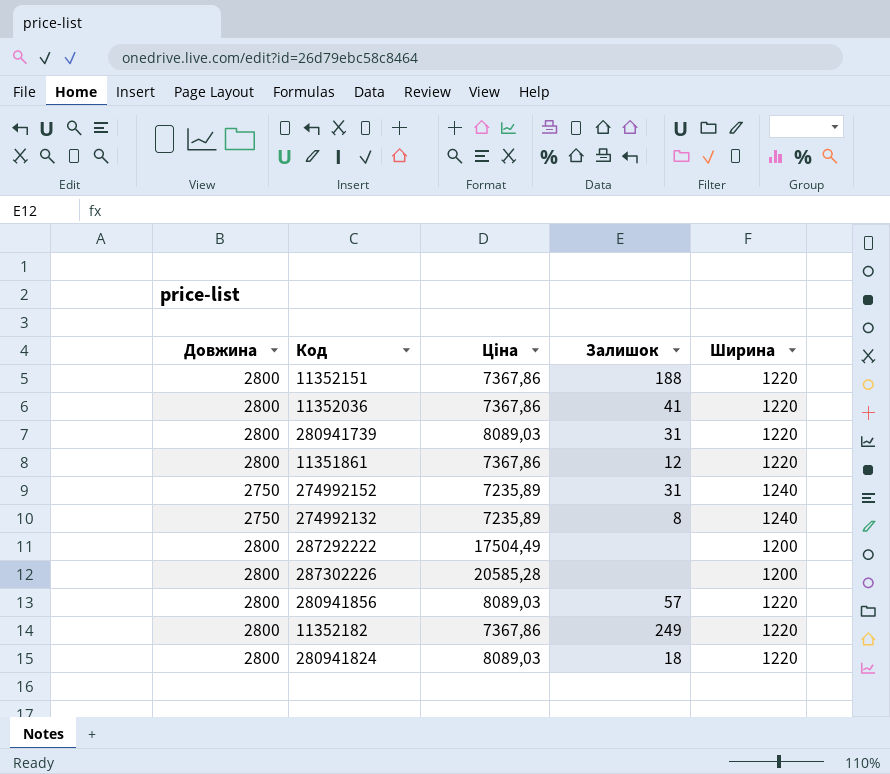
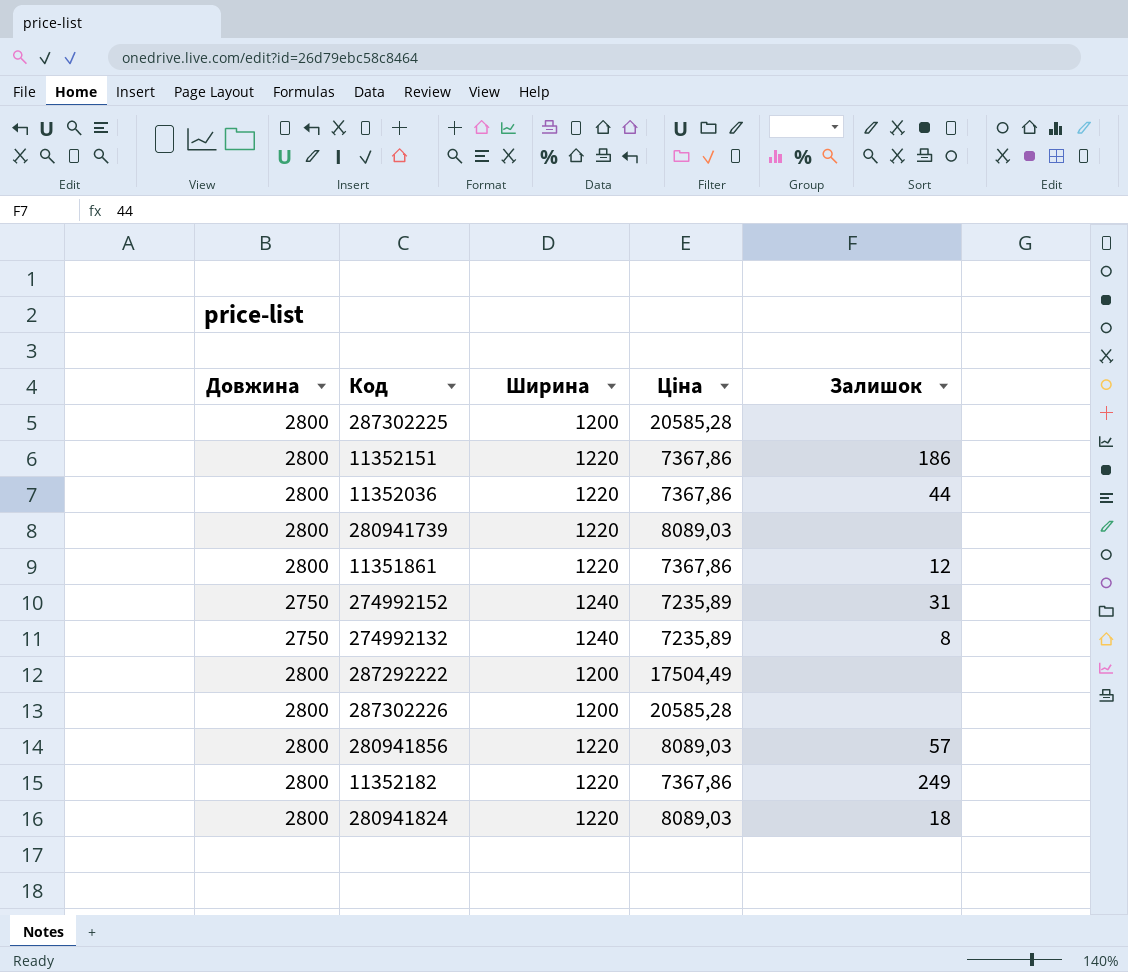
column Ширина | position: 5 -> 3
row 287302225: none -> 2800 | 1200 | 20585,28 | none
11352151 | Залишок: 188 -> 186
11352036 | Залишок: 41 -> 44
280941739 | Залишок: 31 -> none

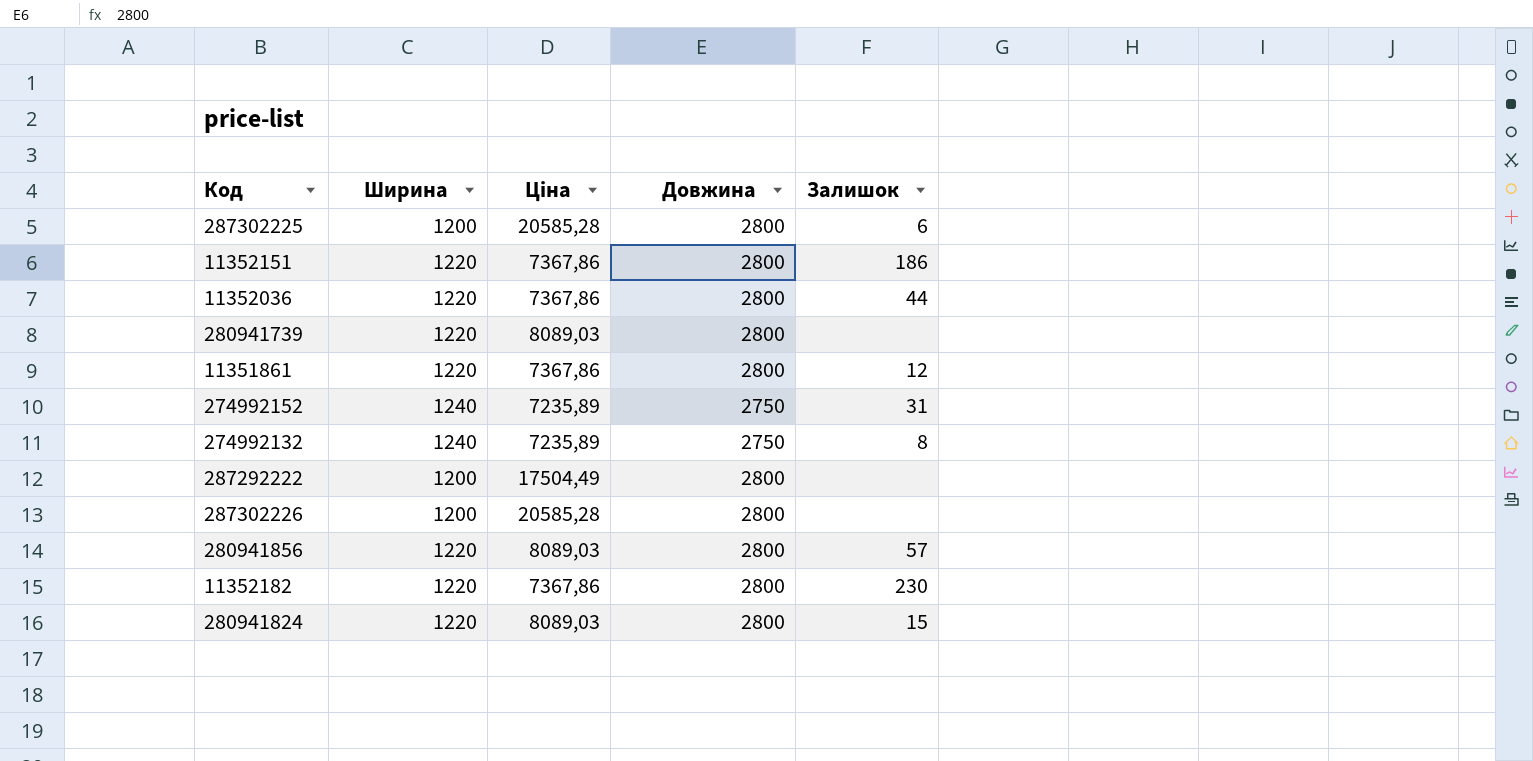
column Довжина | position: 1 -> 4
287302225 | Залишок: none -> 6
11352182 | Залишок: 249 -> 230
280941824 | Залишок: 18 -> 15

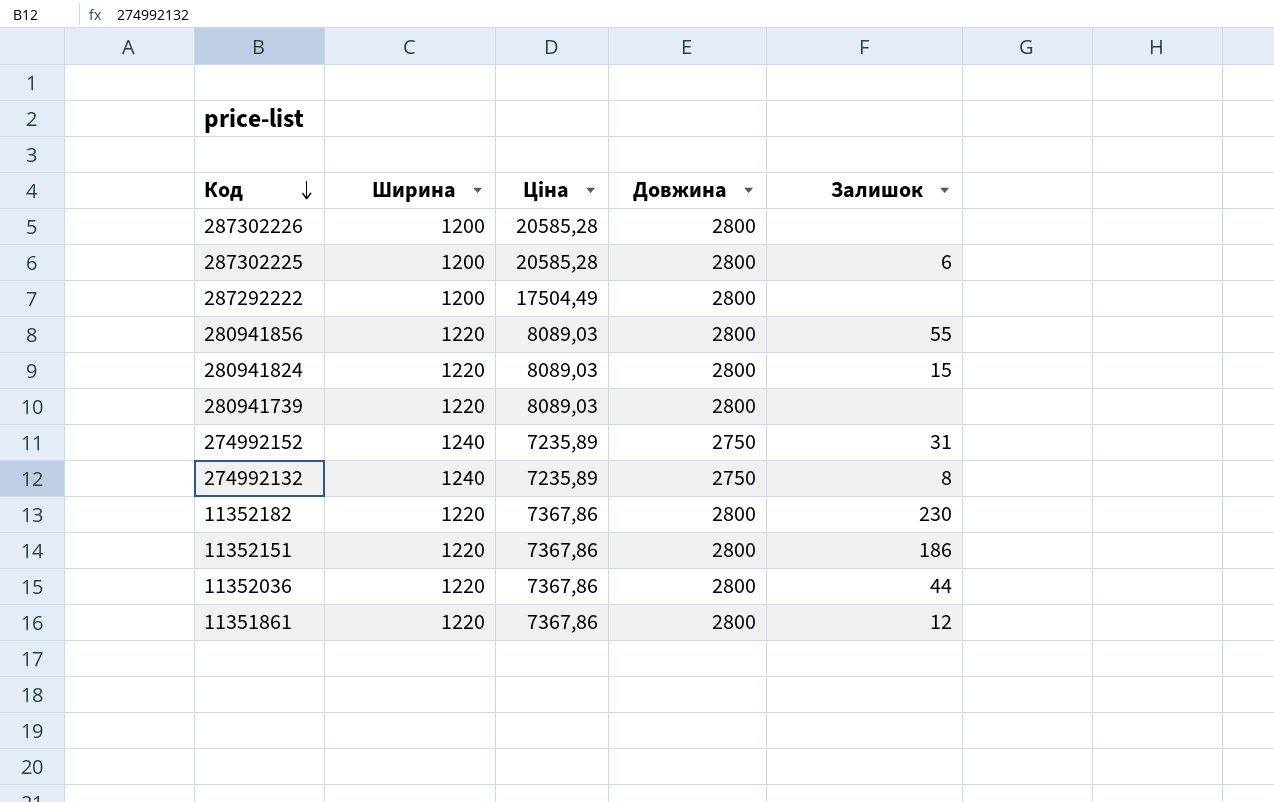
row order: none -> Код descending
280941856 | Залишок: 57 -> 55

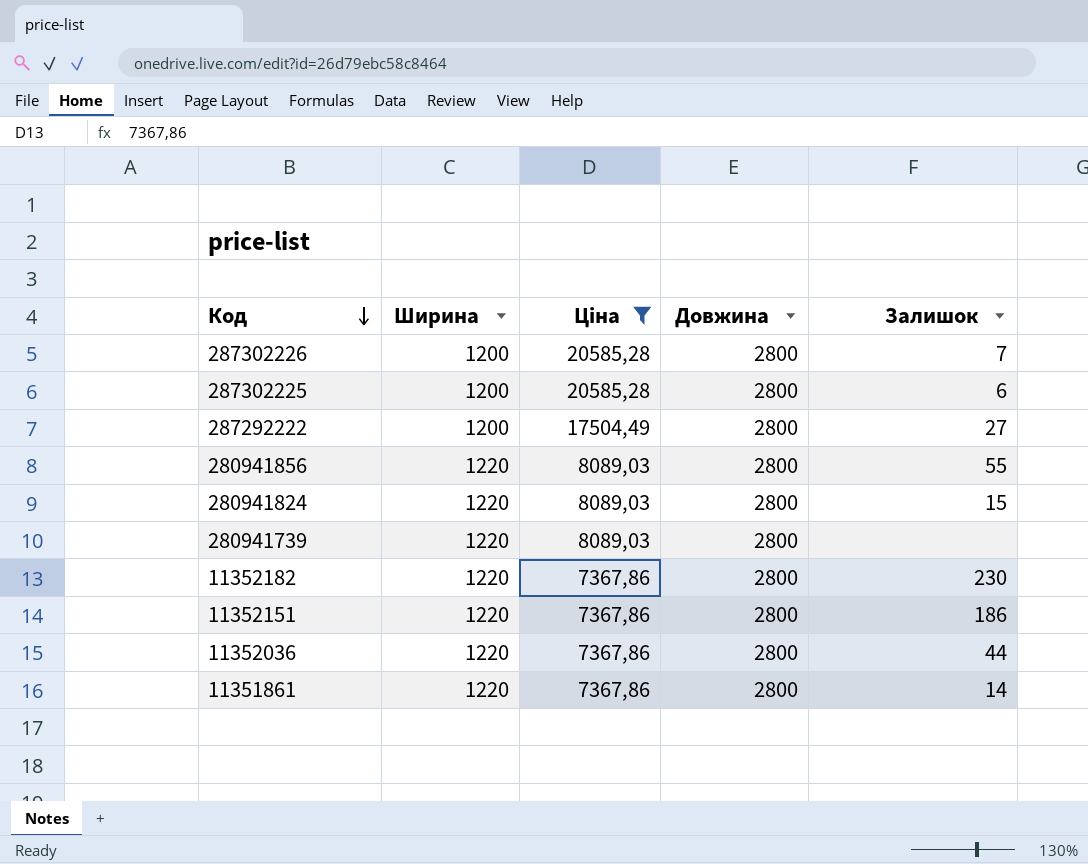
filter: none -> Ціна != 7235,89
287302226 | Залишок: none -> 7
287292222 | Залишок: none -> 27
11351861 | Залишок: 12 -> 14

